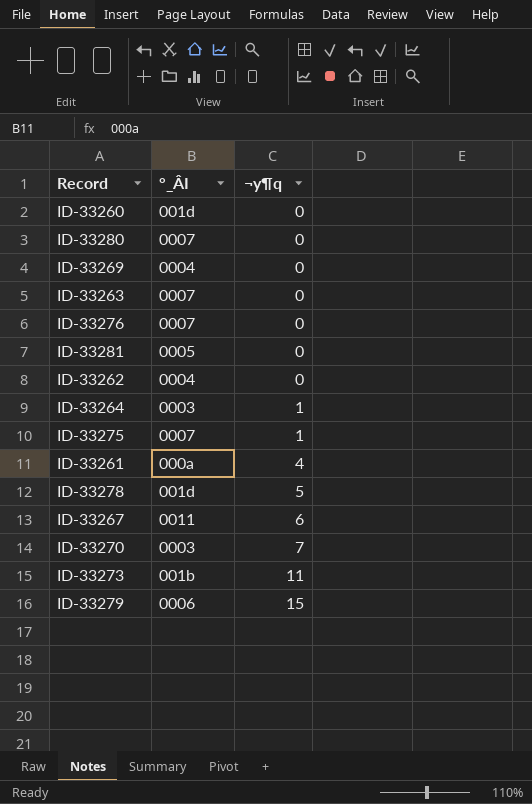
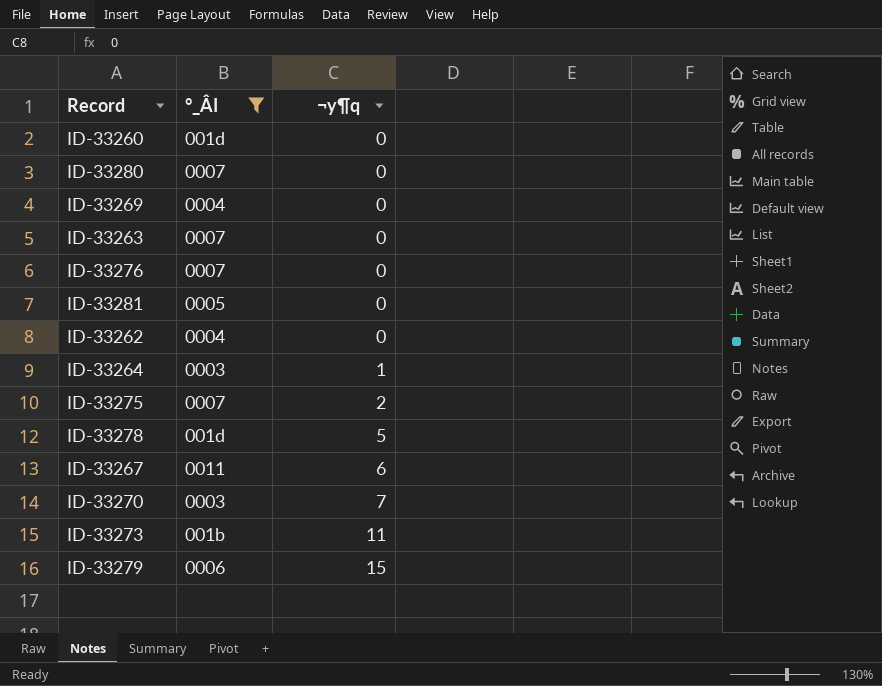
filter: none -> °_ÂI != 000a
ID-33275 | ¬y¶q: 1 -> 2

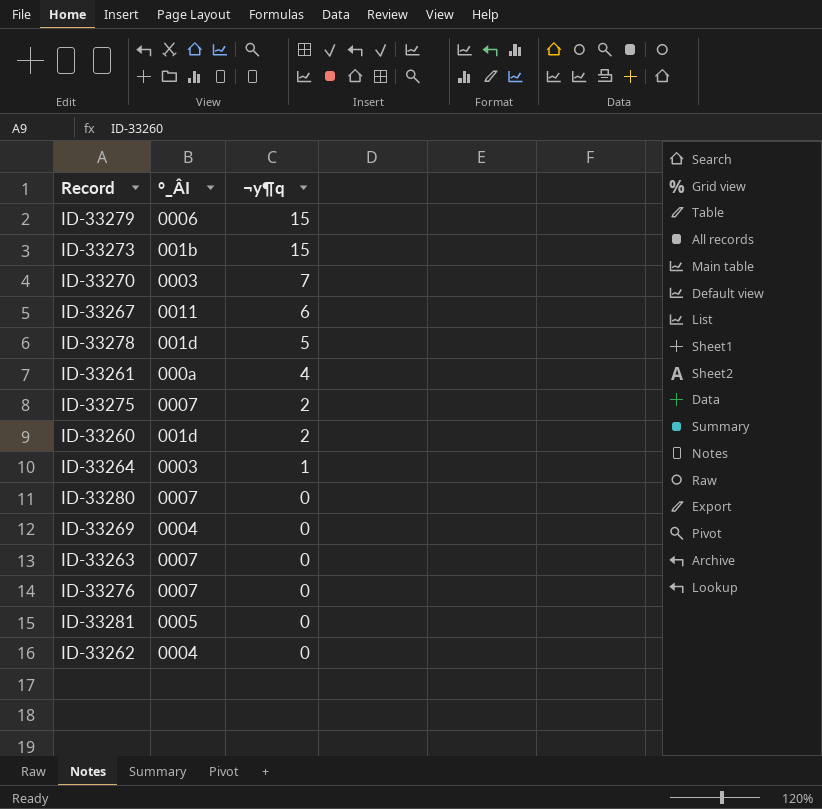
filter: °_ÂI != 000a -> none
row order: ¬y¶q ascending -> ¬y¶q descending
ID-33273 | ¬y¶q: 11 -> 15
ID-33260 | ¬y¶q: 0 -> 2

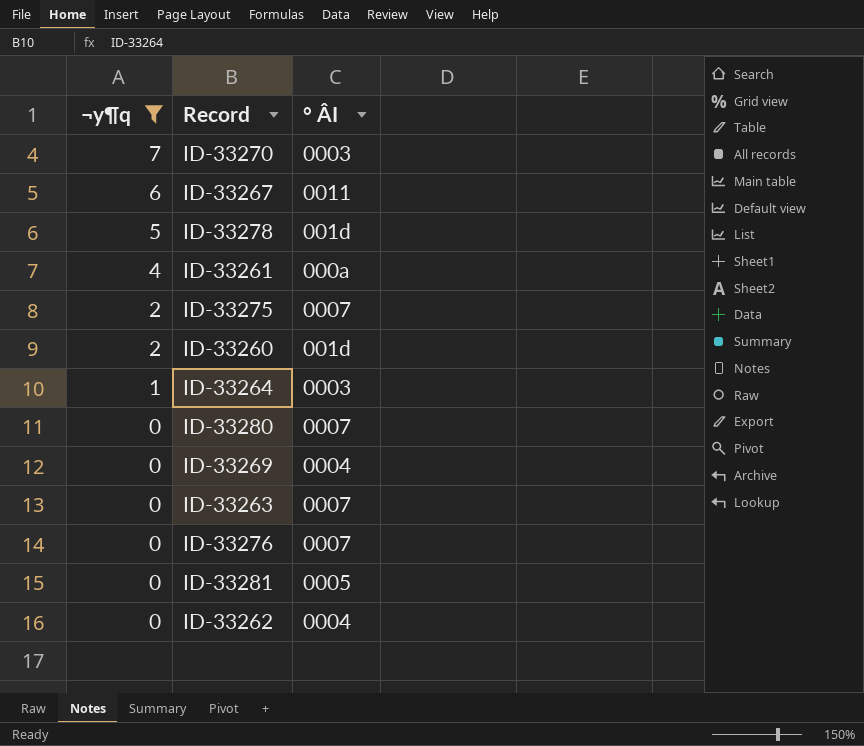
filter: none -> ¬y¶q != 15
column ¬y¶q | position: 3 -> 1
column name: °_ÂI -> ° ÂI

